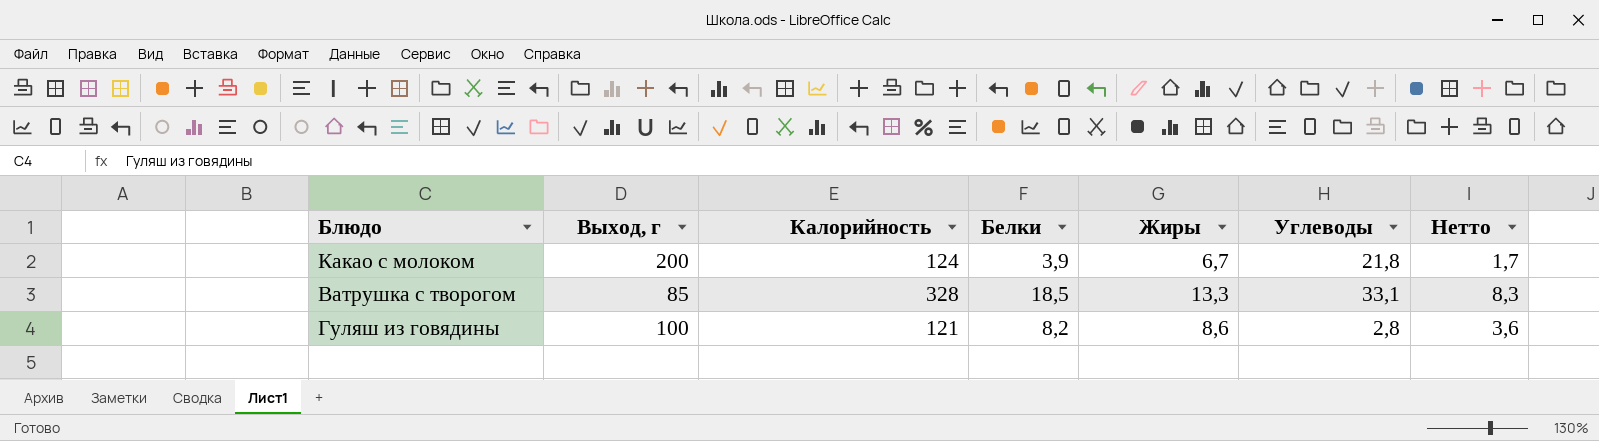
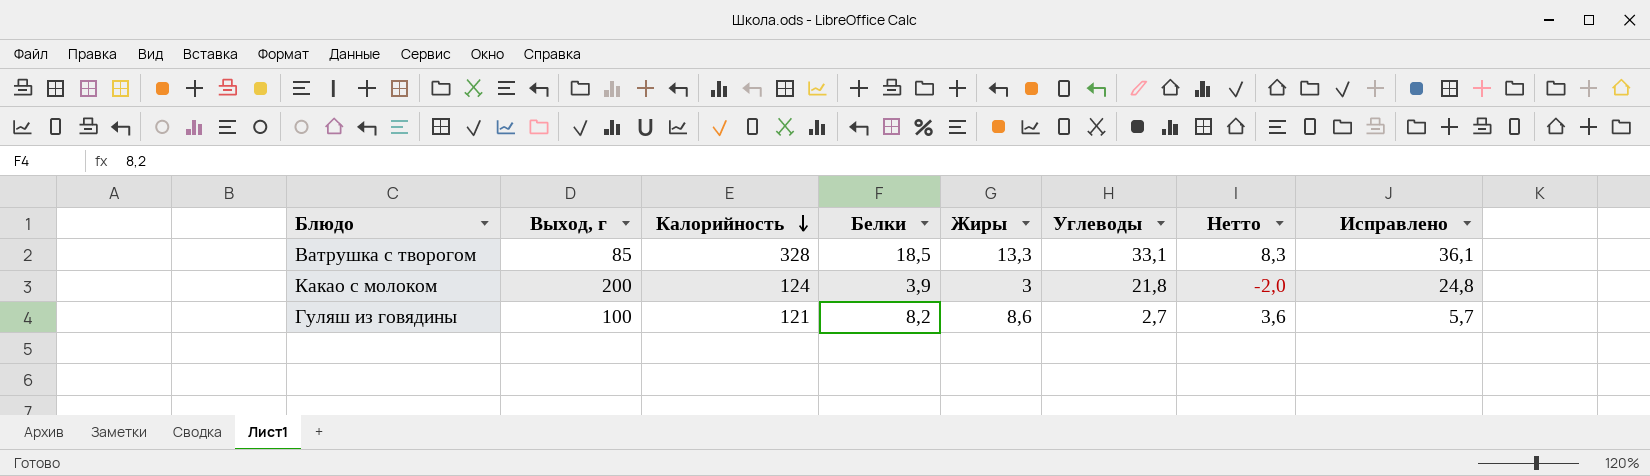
row order: none -> Калорийность descending
column Исправлено | formula: none -> [Углеводы] + 3
Какао с молоком | Жиры: 6,7 -> 3
Какао с молоком | Нетто: 1,7 -> -2,0
Гуляш из говядины | Углеводы: 2,8 -> 2,7

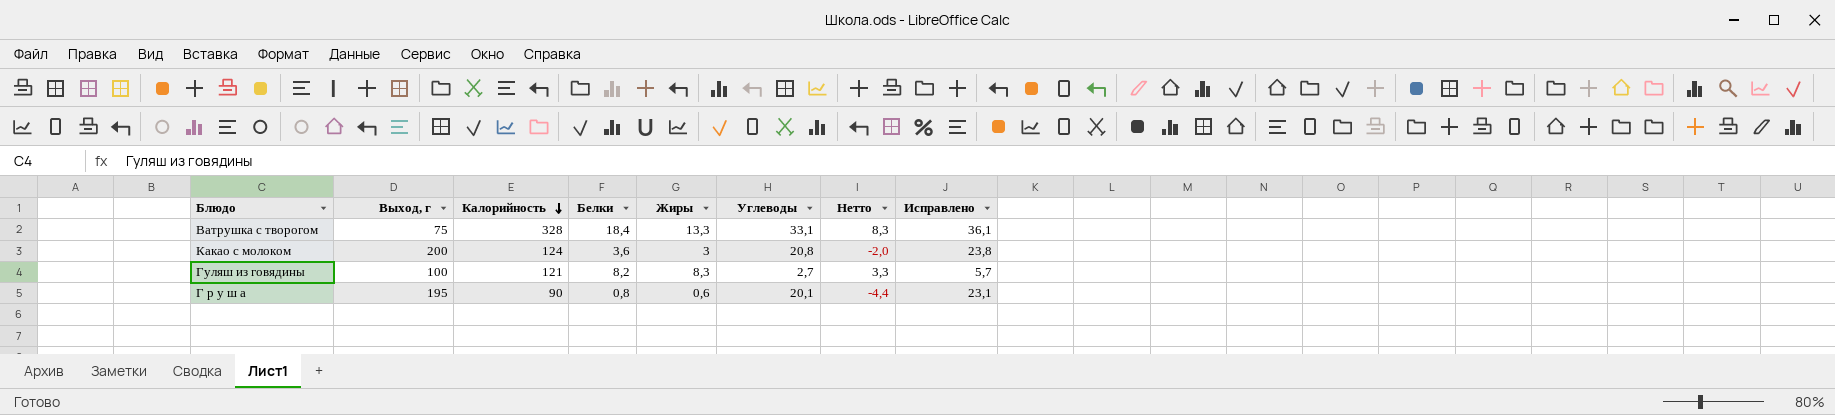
Ватрушка с творогом | Выход, г: 85 -> 75
Ватрушка с творогом | Белки: 18,5 -> 18,4
Какао с молоком | Белки: 3,9 -> 3,6
Какао с молоком | Углеводы: 21,8 -> 20,8
Какао с молоком | Исправлено: 24,8 -> 23,8
Гуляш из говядины | Жиры: 8,6 -> 8,3
Гуляш из говядины | Нетто: 3,6 -> 3,3
row Г р у ш а: none -> 195 | 90 | 0,8 | 0,6 | 20,1 | -4,4 | 23,1

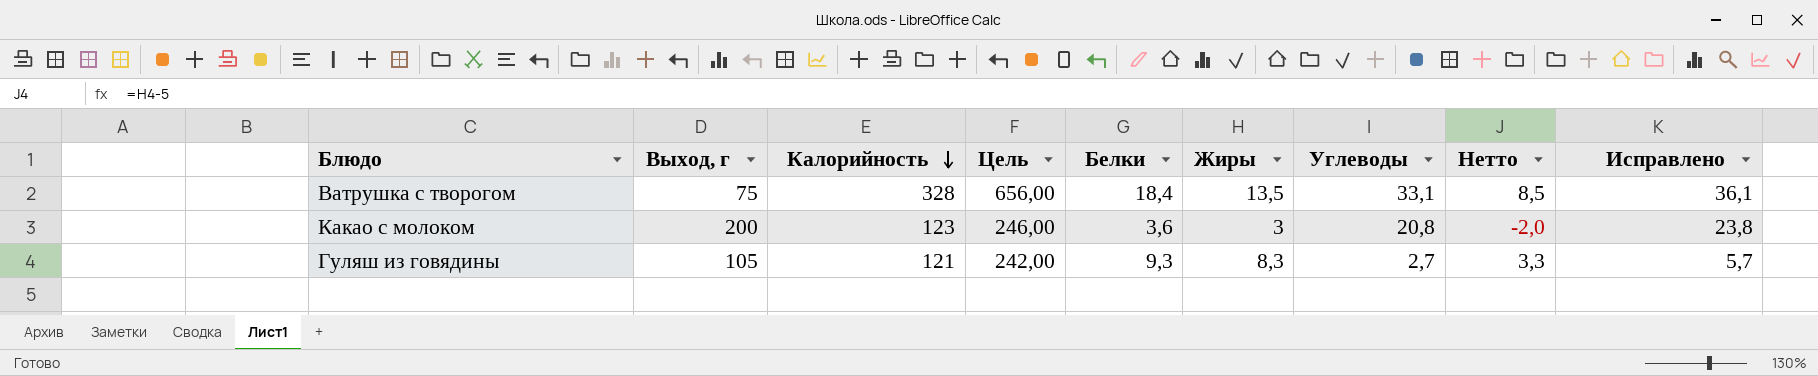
column Цель | formula: none -> [Калорийность] * 2
row Г р у ш а: 195 | 90 | 0,8 | 0,6 | 20,1 | -4,4 | 23,1 -> none
Ватрушка с творогом | Жиры: 13,3 -> 13,5
Ватрушка с творогом | Нетто: 8,3 -> 8,5
Какао с молоком | Калорийность: 124 -> 123
Гуляш из говядины | Выход, г: 100 -> 105
Гуляш из говядины | Белки: 8,2 -> 9,3

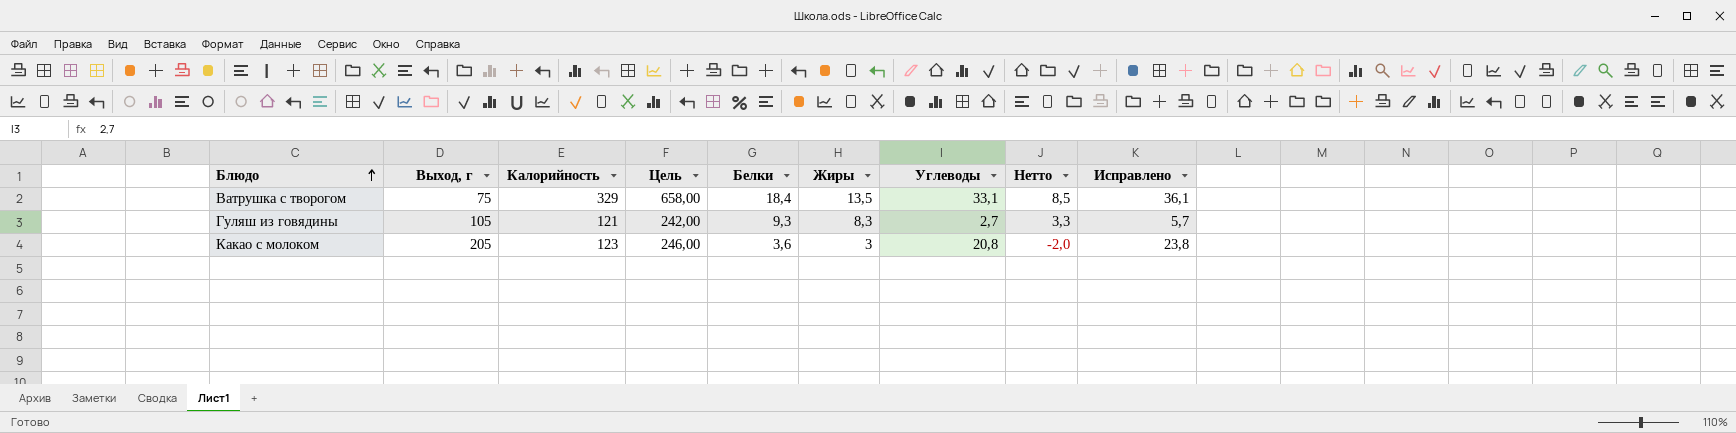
row order: Калорийность descending -> Блюдо ascending
Ватрушка с творогом | Калорийность: 328 -> 329
Ватрушка с творогом | Цель: 656,00 -> 658,00
Какао с молоком | Выход, г: 200 -> 205

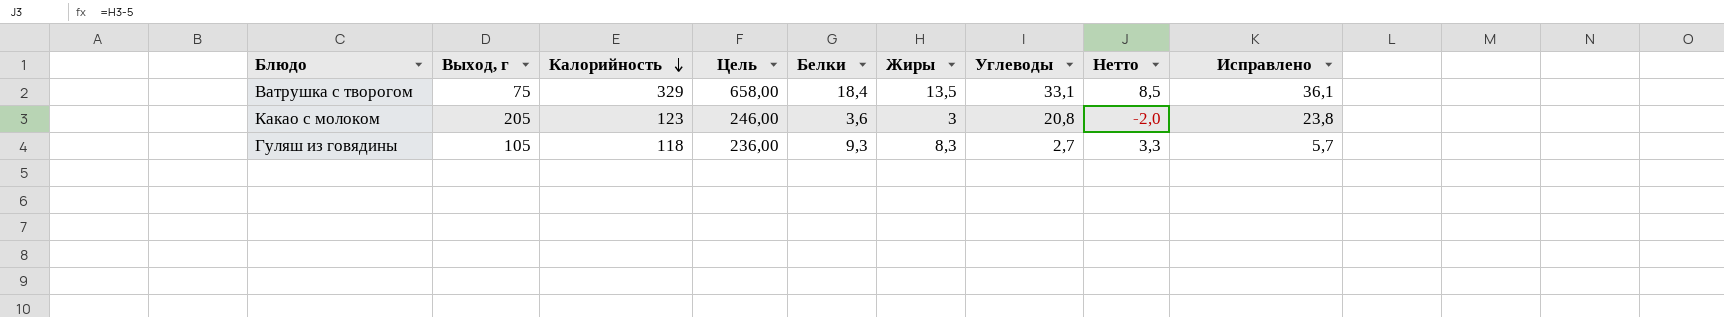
row order: Блюдо ascending -> Калорийность descending
Гуляш из говядины | Калорийность: 121 -> 118
Гуляш из говядины | Цель: 242,00 -> 236,00

